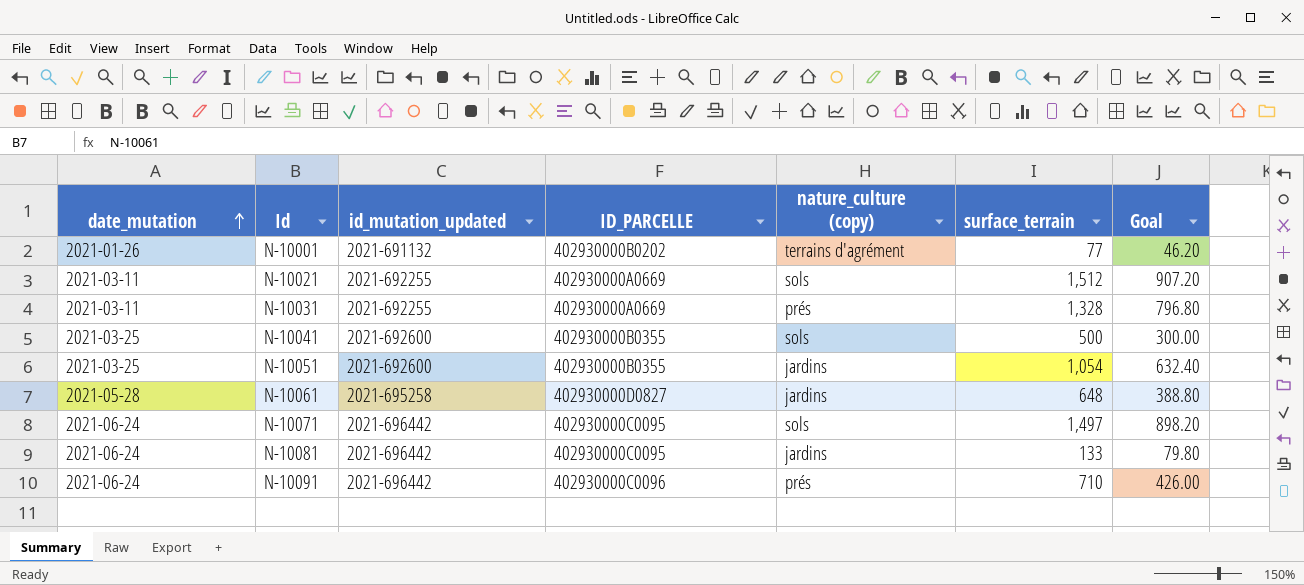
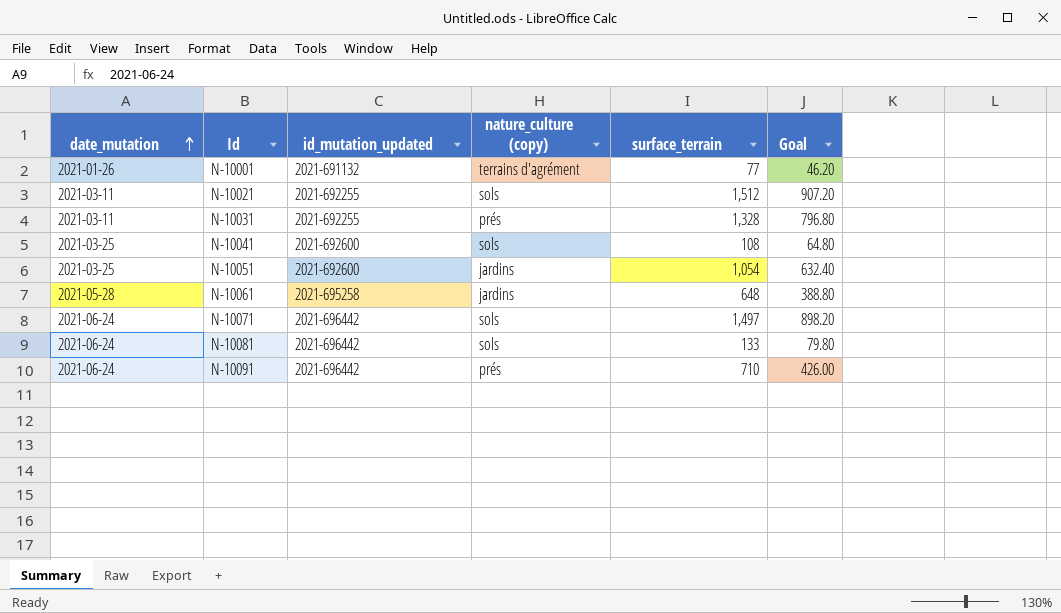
column ID_PARCELLE | position: 4 -> none
N-10041 | surface_terrain: 500 -> 108
N-10041 | Goal: 300.00 -> 64.80
N-10081 | nature_culture (copy): jardins -> sols

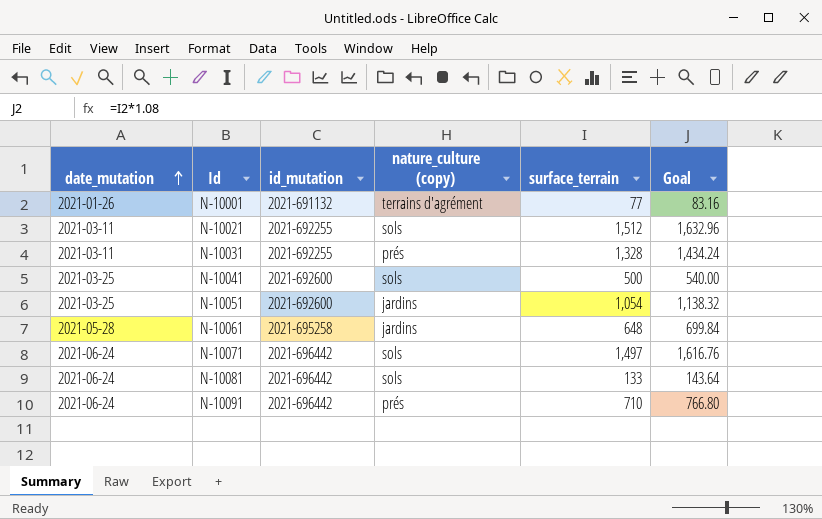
column name: id_mutation_updated -> id_mutation
column Goal | formula: [surface_terrain] * 0.6 -> [surface_terrain] * 1.08
N-10041 | surface_terrain: 108 -> 500

